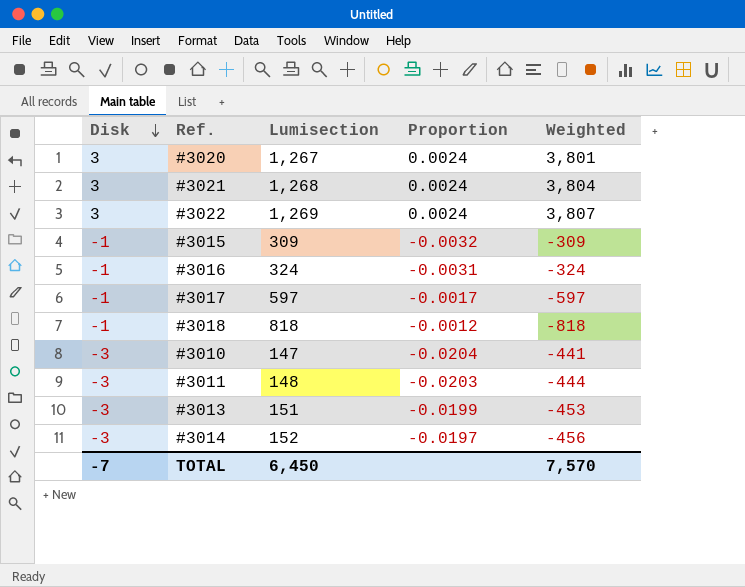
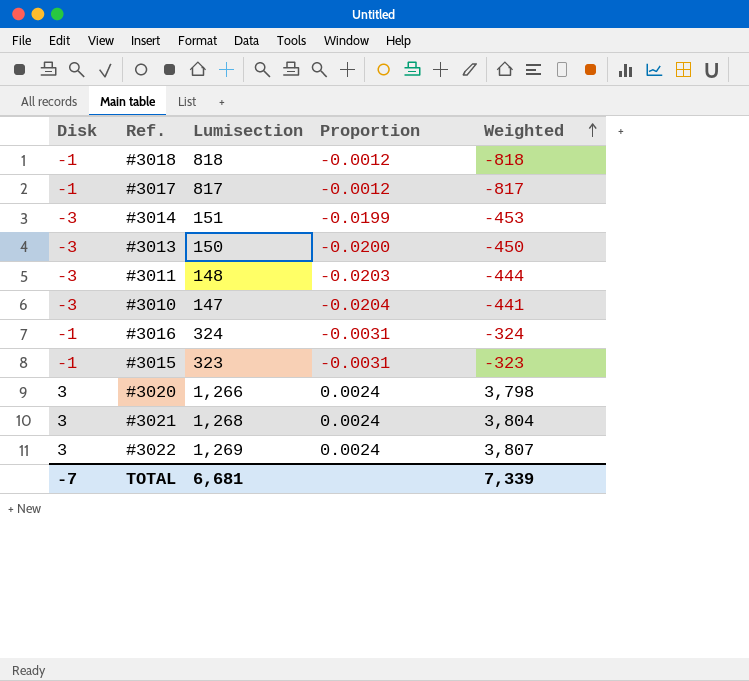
row order: Disk descending -> Weighted ascending
#3017 | Lumisection: 597 -> 817
#3017 | Proportion: -0.0017 -> -0.0012
#3017 | Weighted: -597 -> -817
#3014 | Lumisection: 152 -> 151
#3014 | Proportion: -0.0197 -> -0.0199
#3014 | Weighted: -456 -> -453
#3013 | Lumisection: 151 -> 150
#3013 | Proportion: -0.0199 -> -0.0200
#3013 | Weighted: -453 -> -450
#3015 | Lumisection: 309 -> 323
#3015 | Proportion: -0.0032 -> -0.0031
#3015 | Weighted: -309 -> -323
#3020 | Lumisection: 1,267 -> 1,266
#3020 | Weighted: 3,801 -> 3,798
TOTAL | Lumisection: 6,450 -> 6,681
TOTAL | Weighted: 7,570 -> 7,339

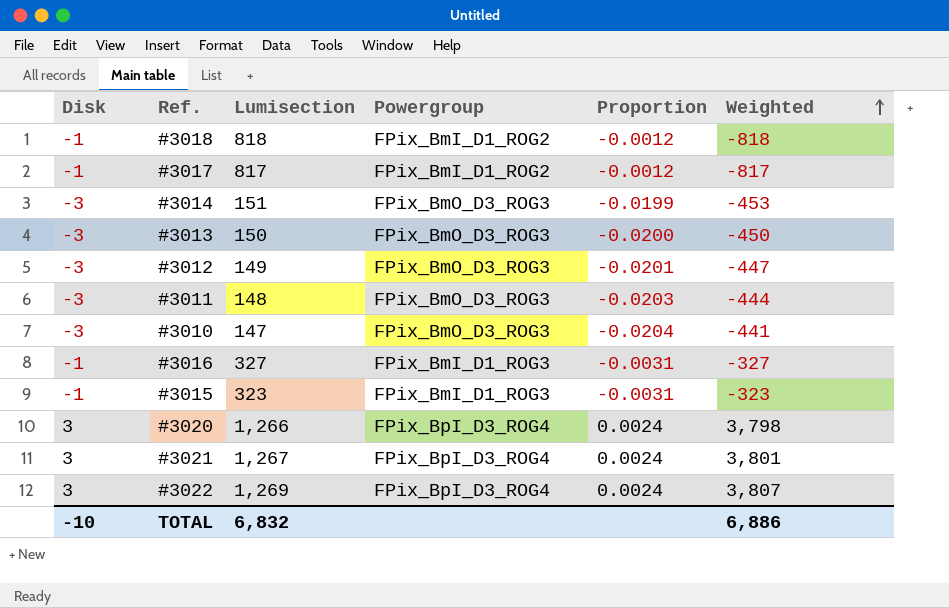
column Powergroup | position: none -> 4
row #3012: none -> -3 | 149 | FPix_BmO_D3_ROG3 | -0.0201 | -447
#3016 | Lumisection: 324 -> 327
#3016 | Weighted: -324 -> -327
#3021 | Lumisection: 1,268 -> 1,267
#3021 | Weighted: 3,804 -> 3,801
TOTAL | Disk: -7 -> -10
TOTAL | Lumisection: 6,681 -> 6,832
TOTAL | Weighted: 7,339 -> 6,886

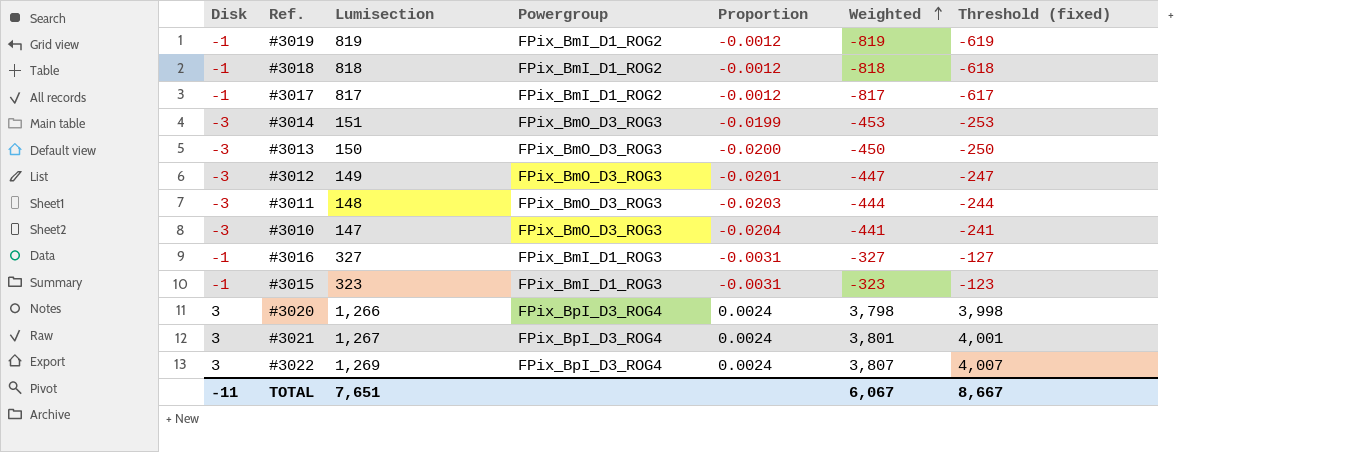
column Threshold (fixed) | formula: none -> [Weighted] + 200
row #3019: none -> -1 | 819 | FPix_BmI_D1_ROG2 | -0.0012 | -819 | -619
TOTAL | Disk: -10 -> -11
TOTAL | Lumisection: 6,832 -> 7,651
TOTAL | Weighted: 6,886 -> 6,067

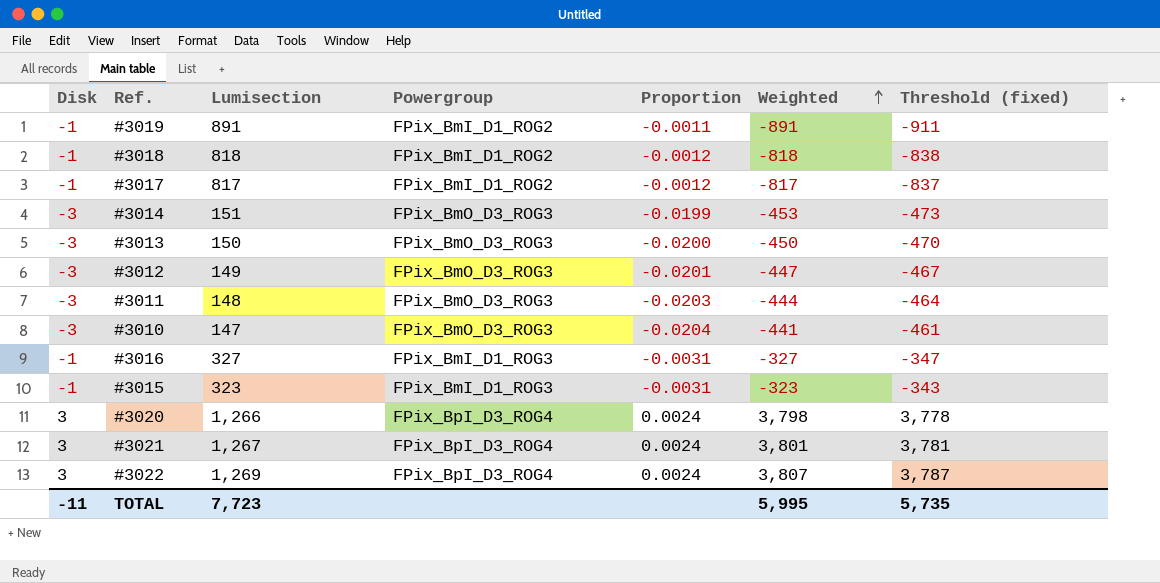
column Threshold (fixed) | formula: [Weighted] + 200 -> [Weighted] - 20
#3019 | Lumisection: 819 -> 891
#3019 | Proportion: -0.0012 -> -0.0011
#3019 | Weighted: -819 -> -891
TOTAL | Lumisection: 7,651 -> 7,723
TOTAL | Weighted: 6,067 -> 5,995
TOTAL | Threshold (fixed): 8,667 -> 5,735

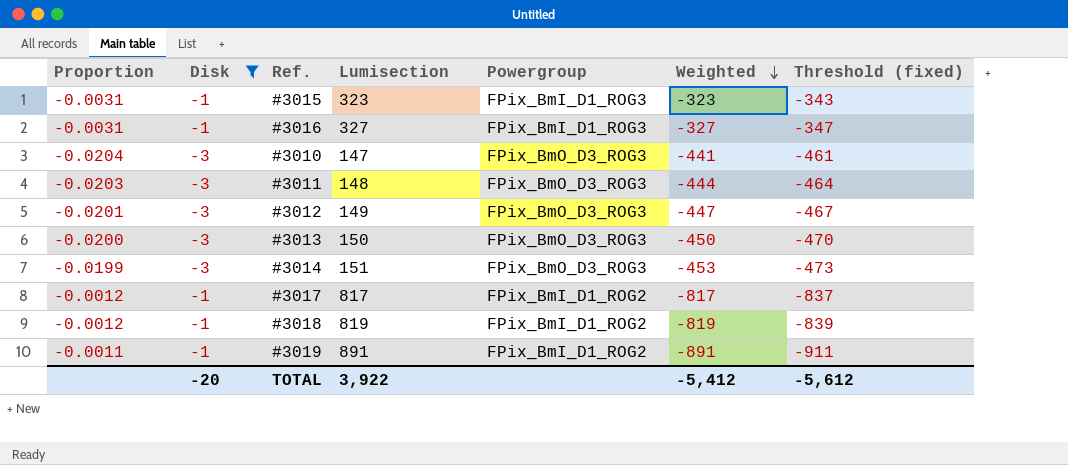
filter: none -> Disk != 3
row order: Weighted ascending -> Weighted descending
column Proportion | position: 5 -> 1
#3018 | Lumisection: 818 -> 819
#3018 | Weighted: -818 -> -819
#3018 | Threshold (fixed): -838 -> -839
TOTAL | Disk: -11 -> -20
TOTAL | Lumisection: 7,723 -> 3,922
TOTAL | Weighted: 5,995 -> -5,412
TOTAL | Threshold (fixed): 5,735 -> -5,612

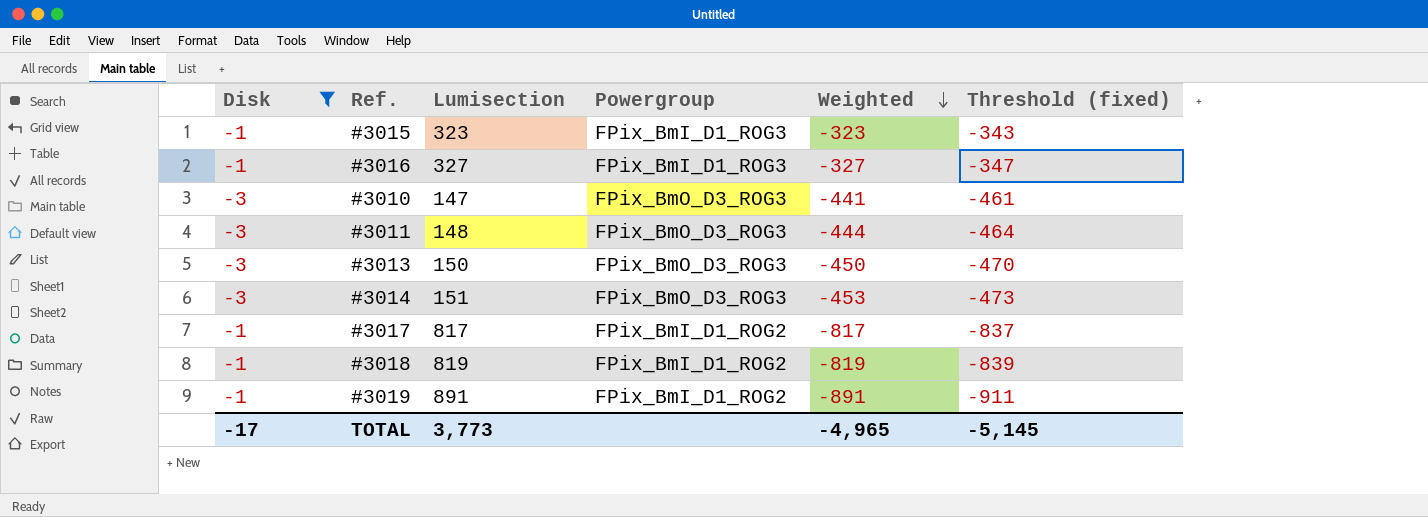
column Proportion | formula: [Disk] / [Lumisection] -> none
row #3012: -0.0201 | -3 | 149 | FPix_BmO_D3_ROG3 | -447 | -467 -> none
TOTAL | Disk: -20 -> -17
TOTAL | Lumisection: 3,922 -> 3,773
TOTAL | Weighted: -5,412 -> -4,965
TOTAL | Threshold (fixed): -5,612 -> -5,145

